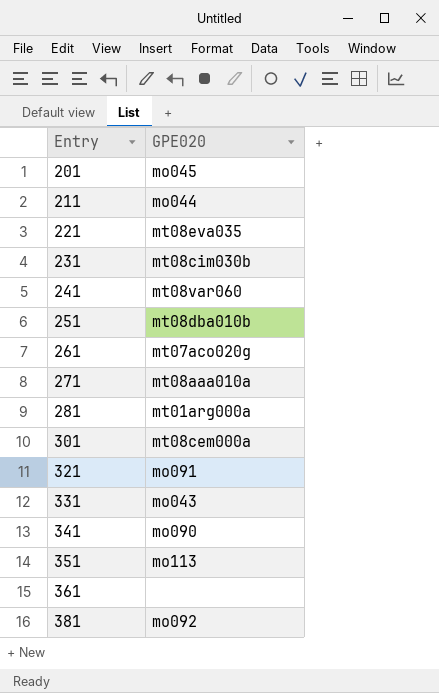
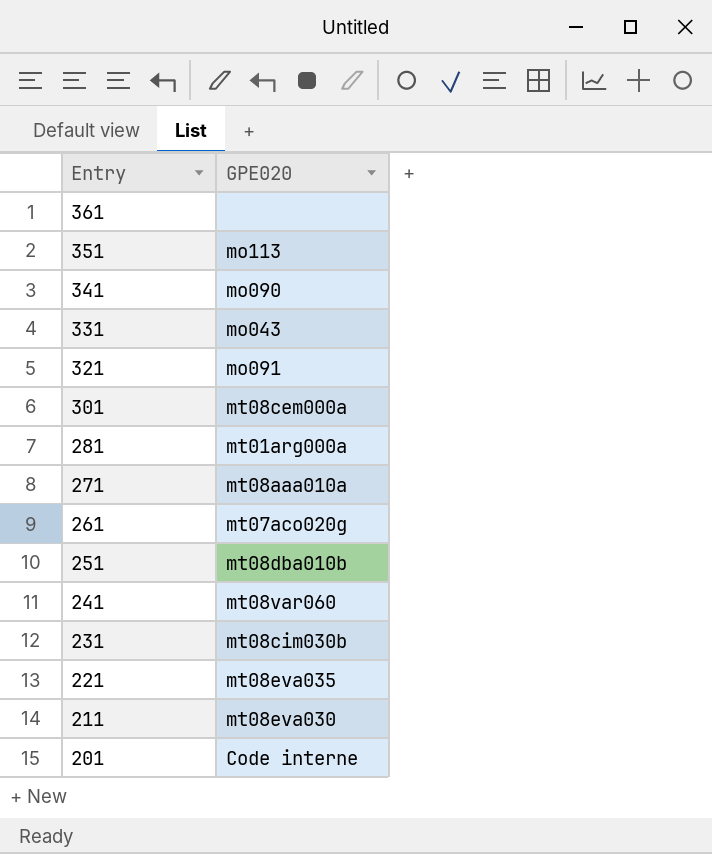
row order: Entry ascending -> Entry descending
row 381: mo092 -> none
211 | GPE020: mo044 -> mt08eva030
201 | GPE020: mo045 -> Code interne

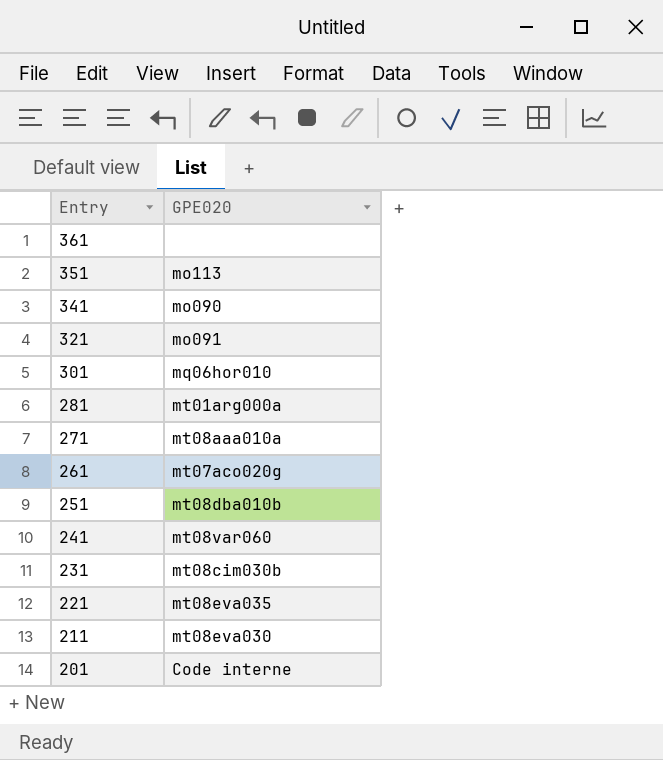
row 331: mo043 -> none
301 | GPE020: mt08cem000a -> mq06hor010

